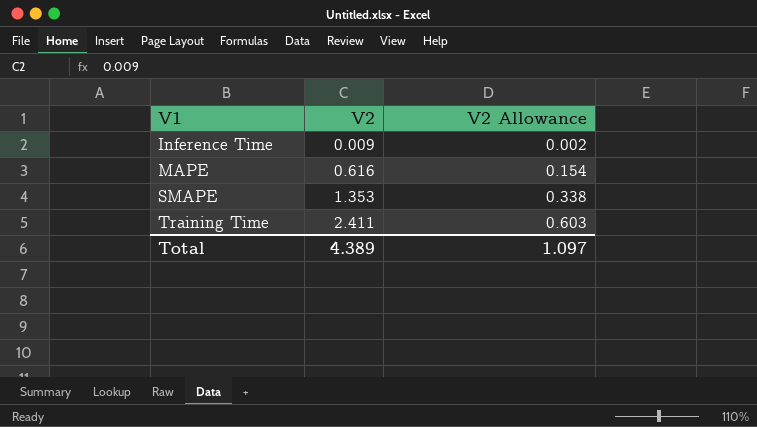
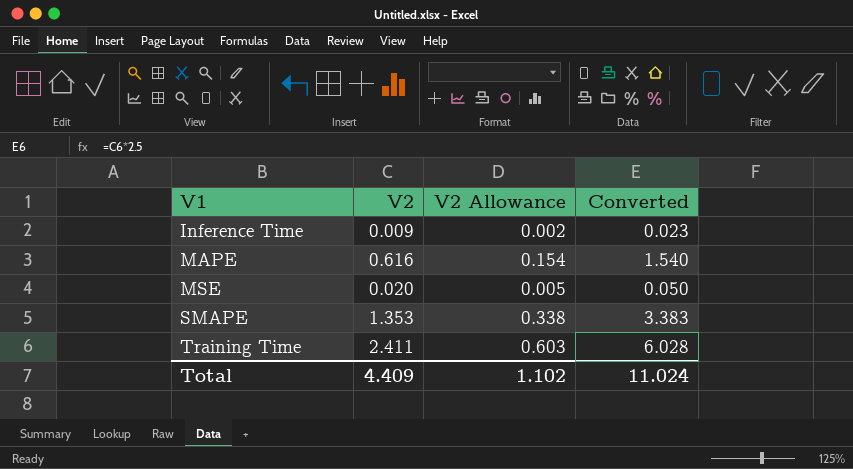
column Converted | formula: none -> [V2] * 2.5
row MSE: none -> 0.020 | 0.005 | 0.050
Total | V2: 4.389 -> 4.409
Total | V2 Allowance: 1.097 -> 1.102

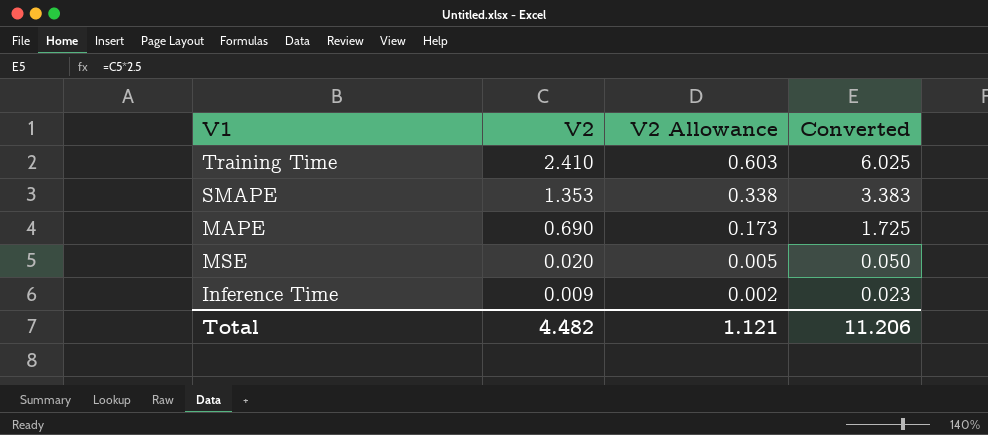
row order: V1 ascending -> V2 descending
Training Time | V2: 2.411 -> 2.410
Training Time | Converted: 6.028 -> 6.025
MAPE | V2: 0.616 -> 0.690
MAPE | V2 Allowance: 0.154 -> 0.173
MAPE | Converted: 1.540 -> 1.725
Total | V2: 4.409 -> 4.482
Total | V2 Allowance: 1.102 -> 1.121
Total | Converted: 11.024 -> 11.206

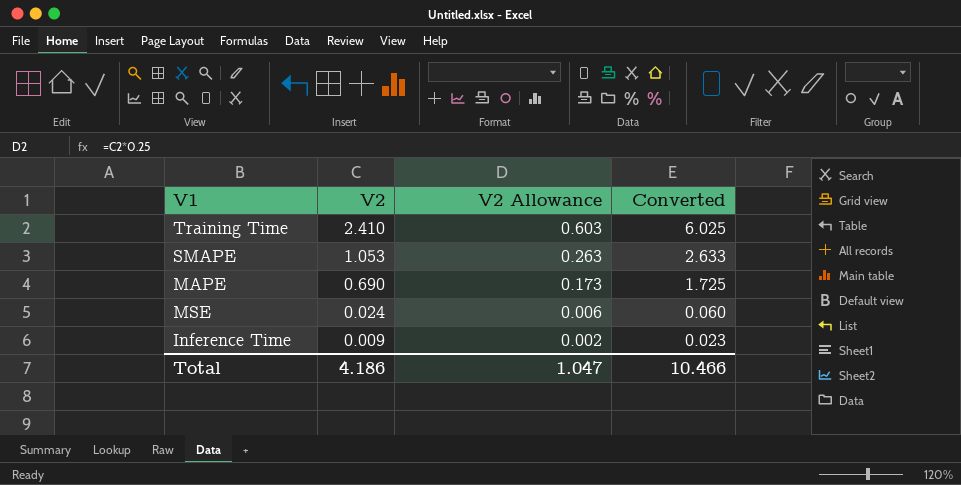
SMAPE | V2: 1.353 -> 1.053
SMAPE | V2 Allowance: 0.338 -> 0.263
SMAPE | Converted: 3.383 -> 2.633
MSE | V2: 0.020 -> 0.024
MSE | V2 Allowance: 0.005 -> 0.006
MSE | Converted: 0.050 -> 0.060
Total | V2: 4.482 -> 4.186
Total | V2 Allowance: 1.121 -> 1.047
Total | Converted: 11.206 -> 10.466

